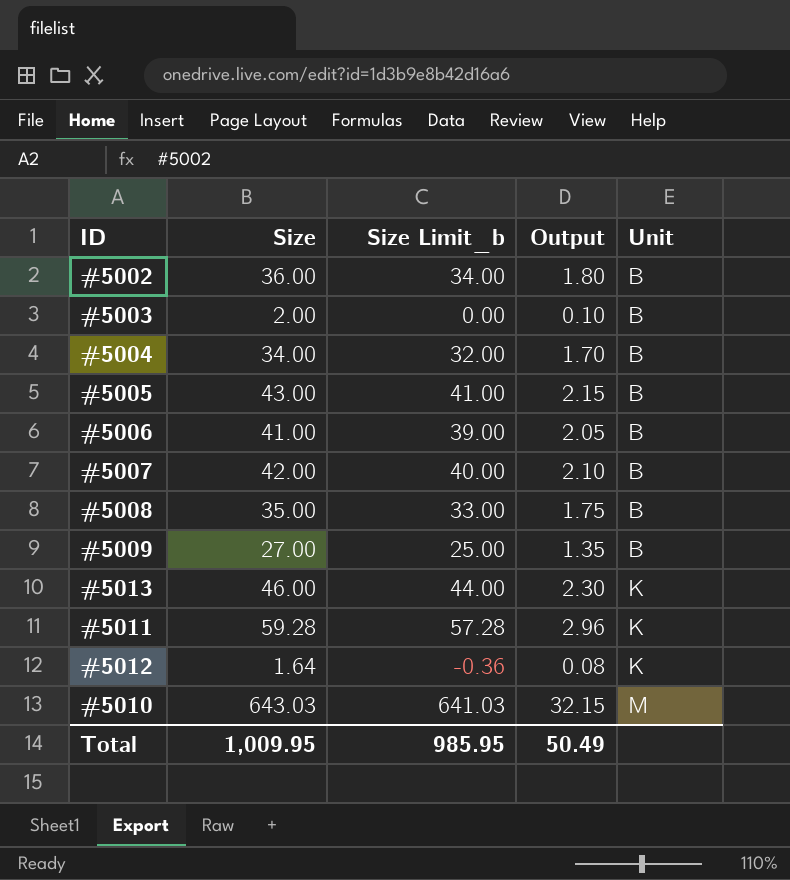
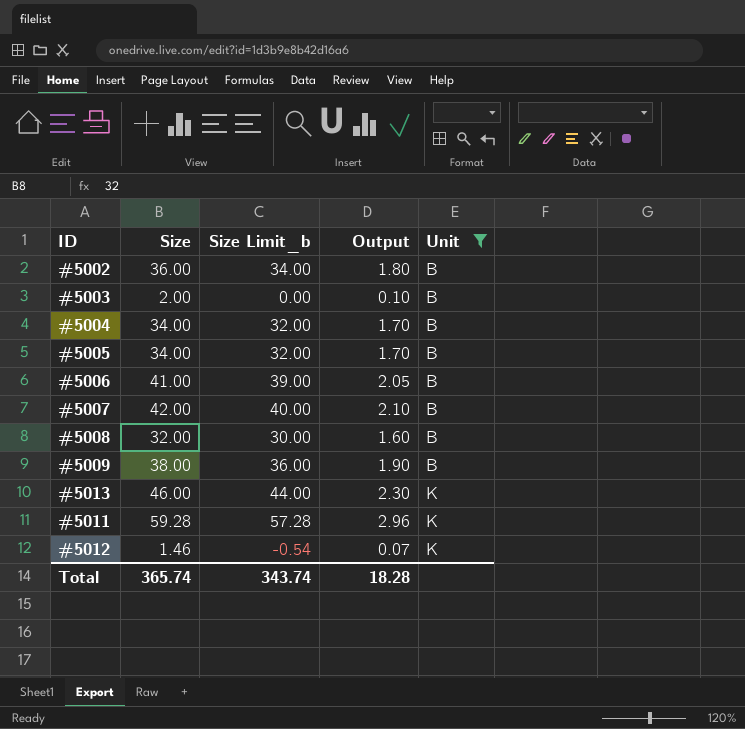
filter: none -> Unit != M
#5005 | Size: 43.00 -> 34.00
#5005 | Size Limit_b: 41.00 -> 32.00
#5005 | Output: 2.15 -> 1.70
#5008 | Size: 35.00 -> 32.00
#5008 | Size Limit_b: 33.00 -> 30.00
#5008 | Output: 1.75 -> 1.60
#5009 | Size: 27.00 -> 38.00
#5009 | Size Limit_b: 25.00 -> 36.00
#5009 | Output: 1.35 -> 1.90
#5012 | Size: 1.64 -> 1.46
#5012 | Size Limit_b: -0.36 -> -0.54
#5012 | Output: 0.08 -> 0.07
Total | Size: 1,009.95 -> 365.74
Total | Size Limit_b: 985.95 -> 343.74
Total | Output: 50.49 -> 18.28

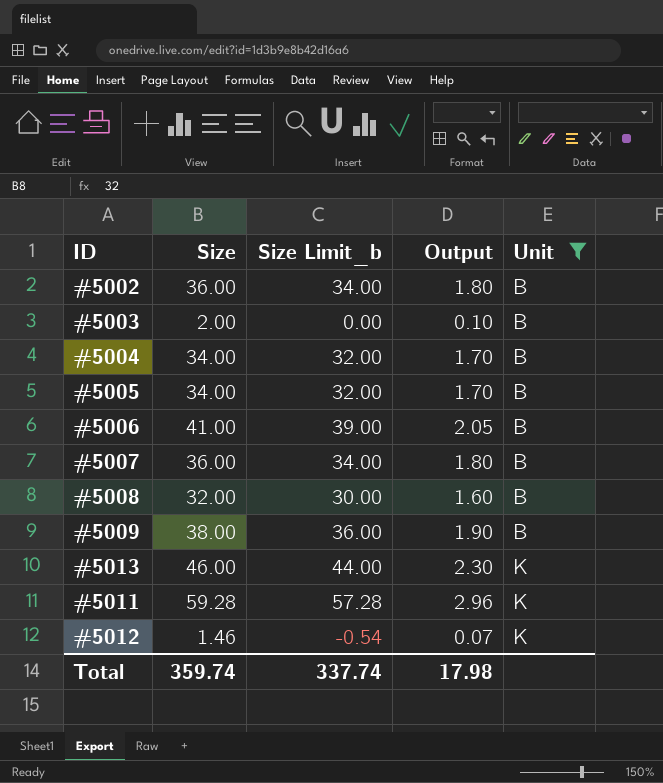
#5007 | Size: 42.00 -> 36.00
#5007 | Size Limit_b: 40.00 -> 34.00
#5007 | Output: 2.10 -> 1.80
Total | Size: 365.74 -> 359.74
Total | Size Limit_b: 343.74 -> 337.74
Total | Output: 18.28 -> 17.98

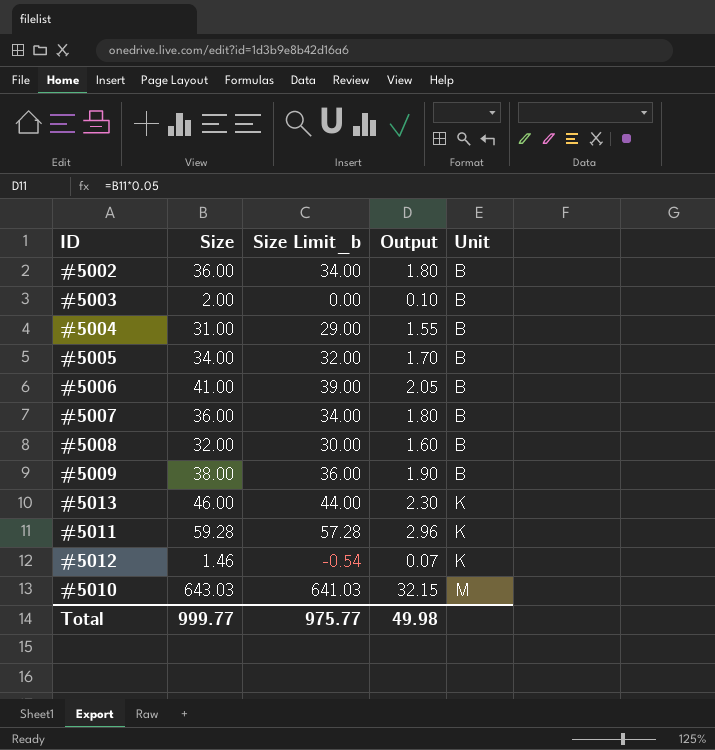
filter: Unit != M -> none
#5004 | Size: 34.00 -> 31.00
#5004 | Size Limit_b: 32.00 -> 29.00
#5004 | Output: 1.70 -> 1.55
Total | Size: 359.74 -> 999.77
Total | Size Limit_b: 337.74 -> 975.77
Total | Output: 17.98 -> 49.98

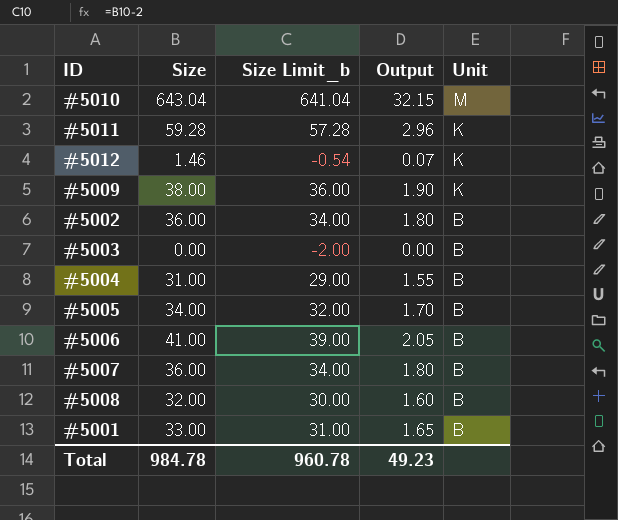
row order: Unit ascending -> Unit descending
row #5013: 46.00 | 44.00 | 2.30 | K -> none
#5010 | Size: 643.03 -> 643.04
#5010 | Size Limit_b: 641.03 -> 641.04
#5009 | Unit: B -> K
#5003 | Size: 2.00 -> 0.00
#5003 | Size Limit_b: 0.00 -> -2.00
#5003 | Output: 0.10 -> 0.00
row #5001: none -> 33.00 | 31.00 | 1.65 | B
Total | Size: 999.77 -> 984.78
Total | Size Limit_b: 975.77 -> 960.78
Total | Output: 49.98 -> 49.23

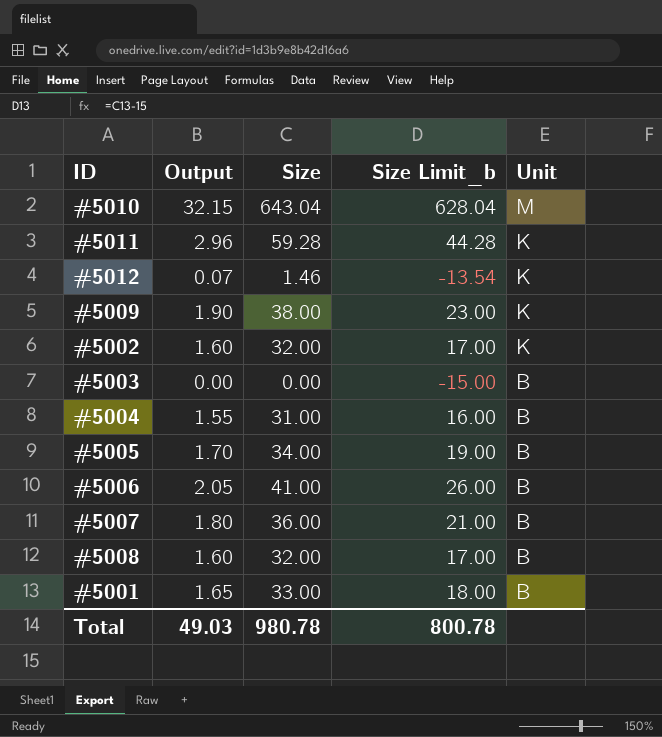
column Output | position: 4 -> 2
column Size Limit_b | formula: [Size] - 2 -> [Size] - 15
#5002 | Output: 1.80 -> 1.60
#5002 | Size: 36.00 -> 32.00
#5002 | Unit: B -> K
Total | Output: 49.23 -> 49.03
Total | Size: 984.78 -> 980.78
Total | Size Limit_b: 960.78 -> 800.78

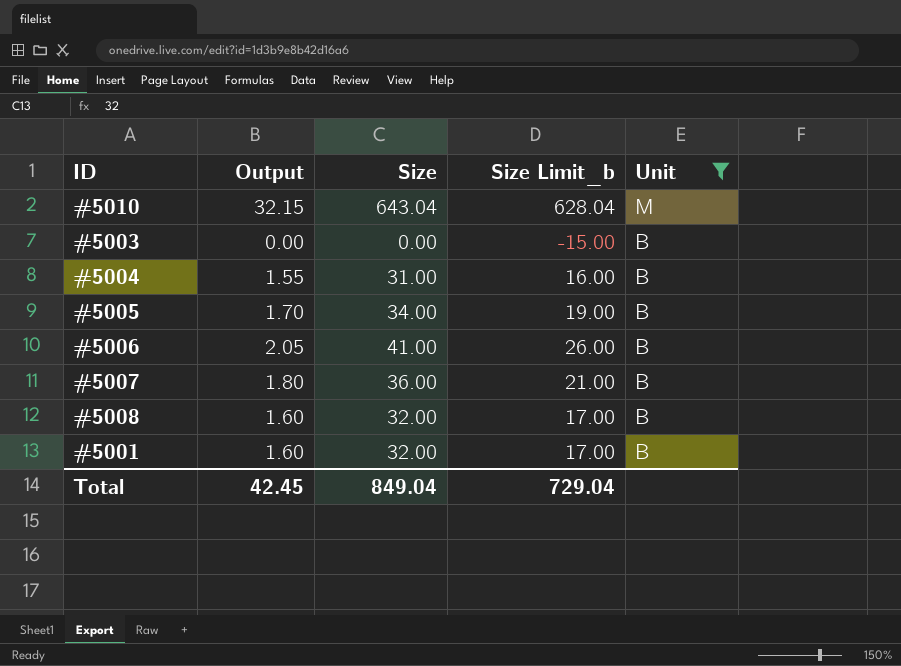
filter: none -> Unit != K
#5001 | Output: 1.65 -> 1.60
#5001 | Size: 33.00 -> 32.00
#5001 | Size Limit_b: 18.00 -> 17.00
Total | Output: 49.03 -> 42.45
Total | Size: 980.78 -> 849.04
Total | Size Limit_b: 800.78 -> 729.04

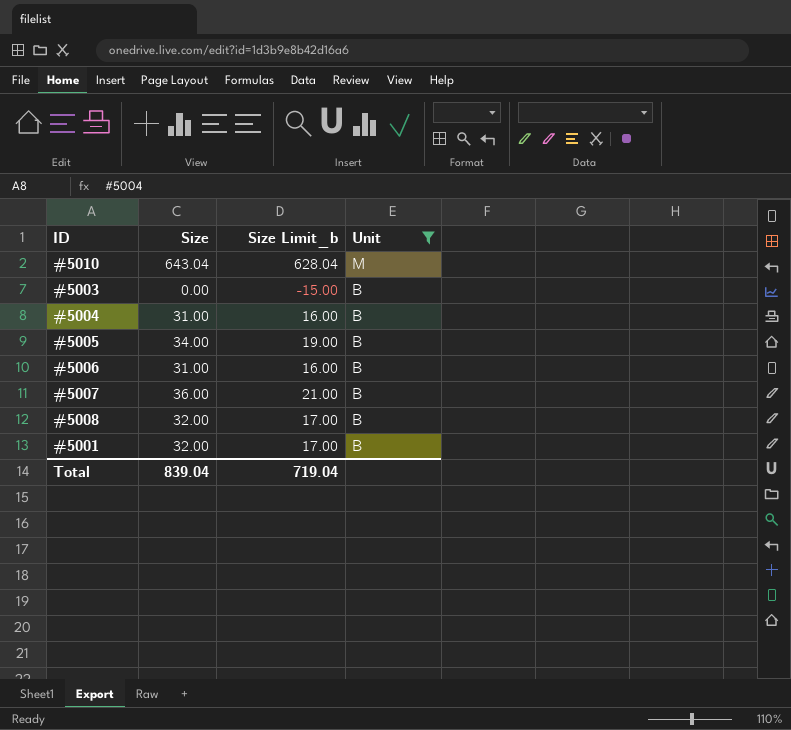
column Output | formula: [Size] * 0.05 -> none
#5006 | Size: 41.00 -> 31.00
#5006 | Size Limit_b: 26.00 -> 16.00
Total | Size: 849.04 -> 839.04
Total | Size Limit_b: 729.04 -> 719.04

